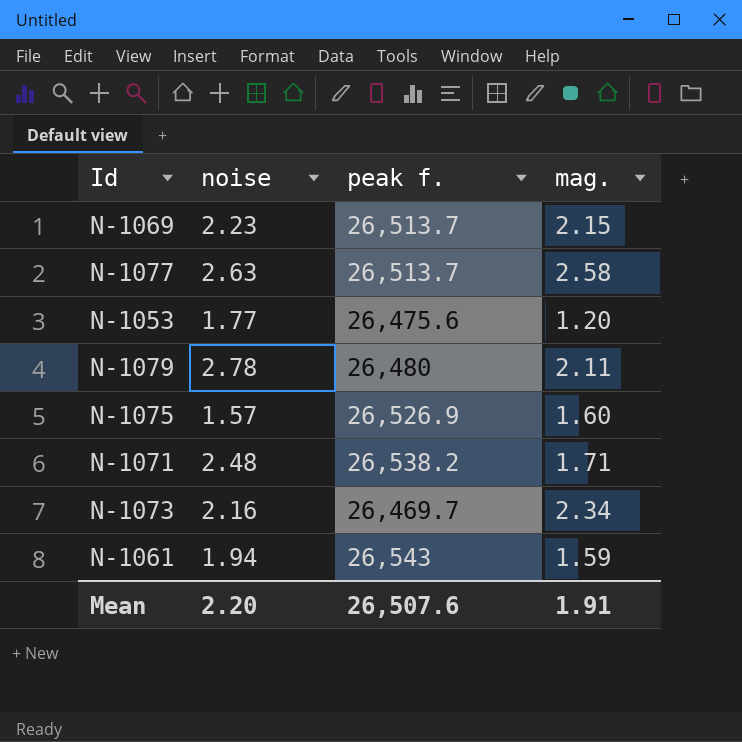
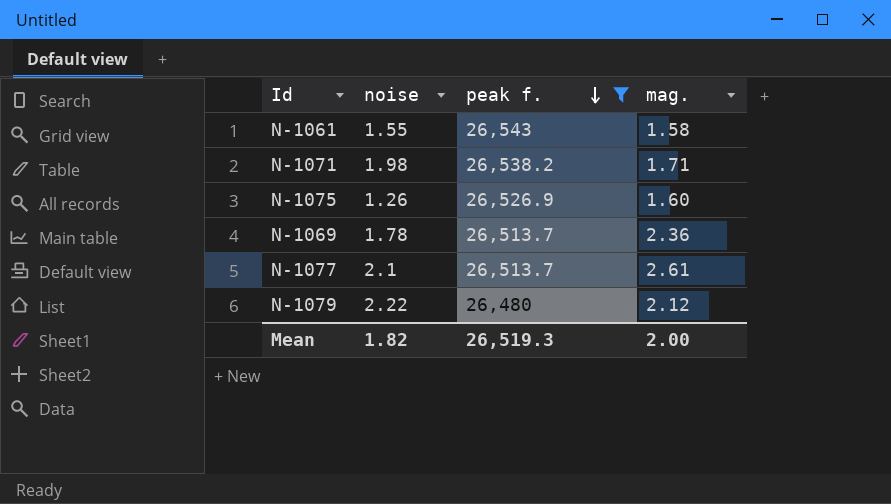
filter: none -> peak f. >= 26,480
row order: none -> peak f. descending
N-1061 | noise: 1.94 -> 1.55
N-1061 | mag.: 1.59 -> 1.58
N-1071 | noise: 2.48 -> 1.98
N-1075 | noise: 1.57 -> 1.26
N-1069 | noise: 2.23 -> 1.78
N-1069 | mag.: 2.15 -> 2.36
N-1077 | noise: 2.63 -> 2.1
N-1077 | mag.: 2.58 -> 2.61
N-1079 | noise: 2.78 -> 2.22
N-1079 | mag.: 2.11 -> 2.12
Mean | noise: 2.20 -> 1.82
Mean | peak f.: 26,507.6 -> 26,519.3
Mean | mag.: 1.91 -> 2.00

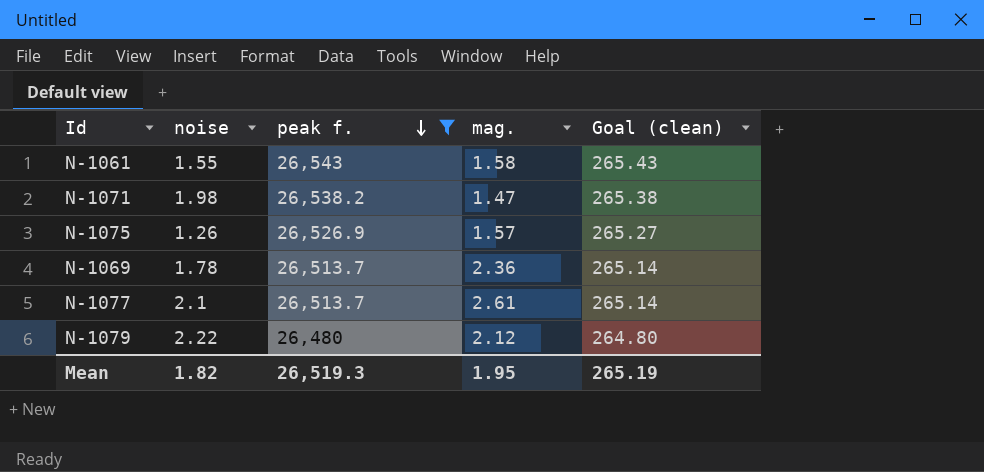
column Goal (clean) | formula: none -> [peak f.] * 0.01
N-1071 | mag.: 1.71 -> 1.47
N-1075 | mag.: 1.60 -> 1.57
Mean | mag.: 2.00 -> 1.95

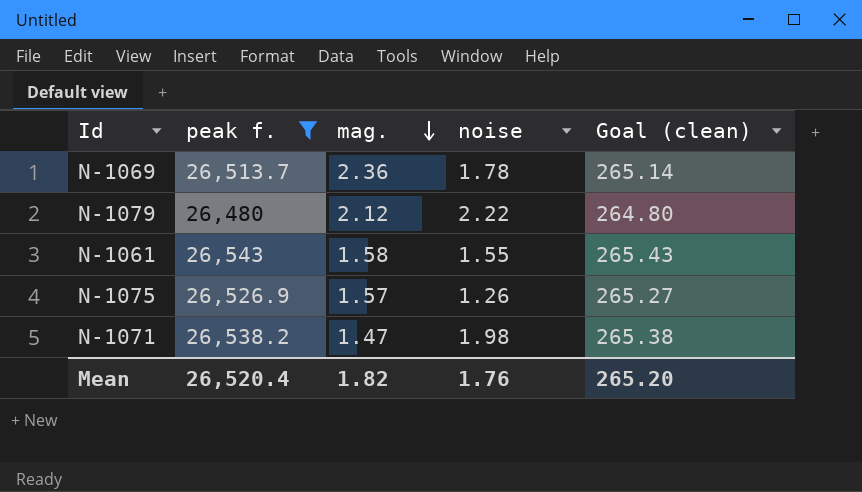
row order: peak f. descending -> mag. descending
column noise | position: 2 -> 4
row N-1077: 2.1 | 26,513.7 | 2.61 | 265.14 -> none
Mean | peak f.: 26,519.3 -> 26,520.4
Mean | mag.: 1.95 -> 1.82
Mean | noise: 1.82 -> 1.76
Mean | Goal (clean): 265.19 -> 265.20

